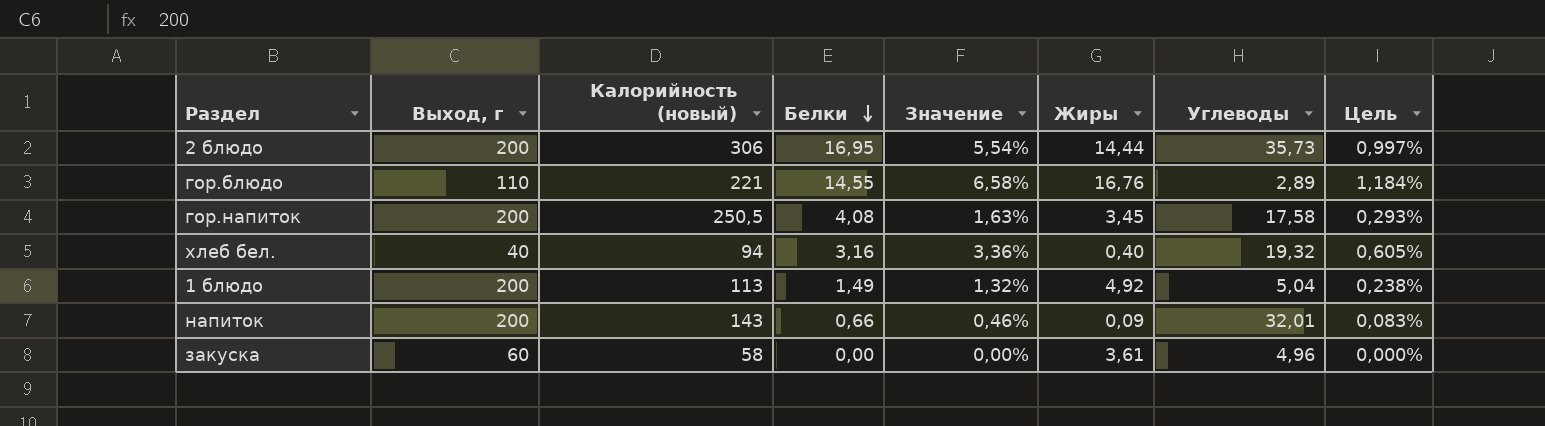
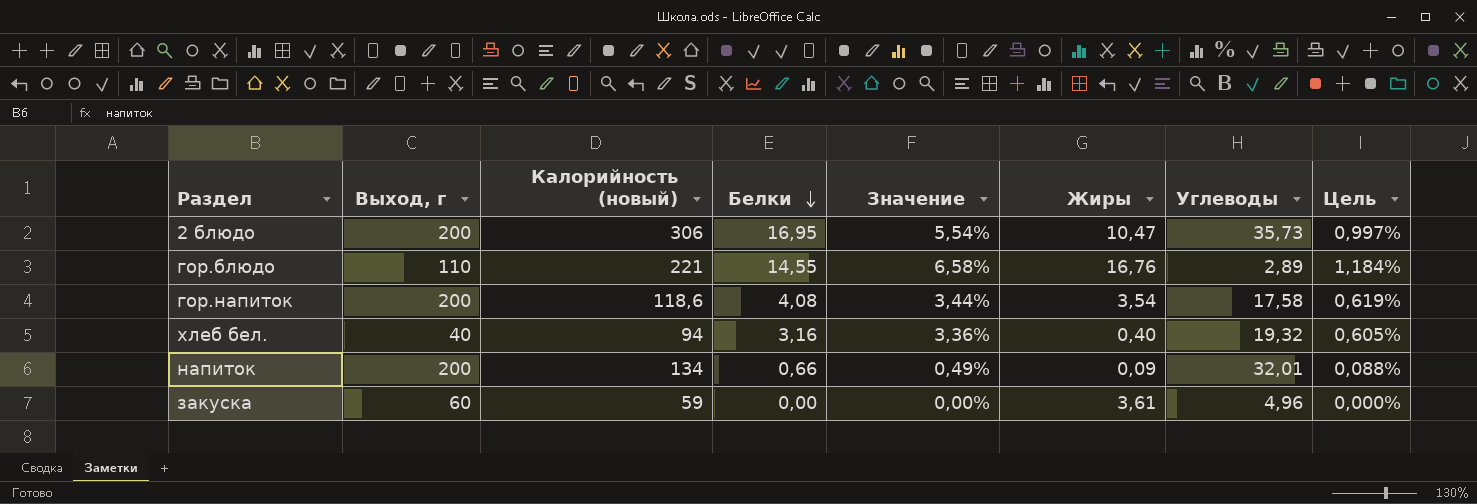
row 1 блюдо: 200 | 113 | 1,49 | 1,32% | 4,92 | 5,04 | 0,238% -> none
2 блюдо | Жиры: 14,44 -> 10,47
гор.напиток | Калорийность (новый): 250,5 -> 118,6
гор.напиток | Значение: 1,63% -> 3,44%
гор.напиток | Жиры: 3,45 -> 3,54
гор.напиток | Цель: 0,293% -> 0,619%
напиток | Калорийность (новый): 143 -> 134
напиток | Значение: 0,46% -> 0,49%
напиток | Цель: 0,083% -> 0,088%
закуска | Калорийность (новый): 58 -> 59

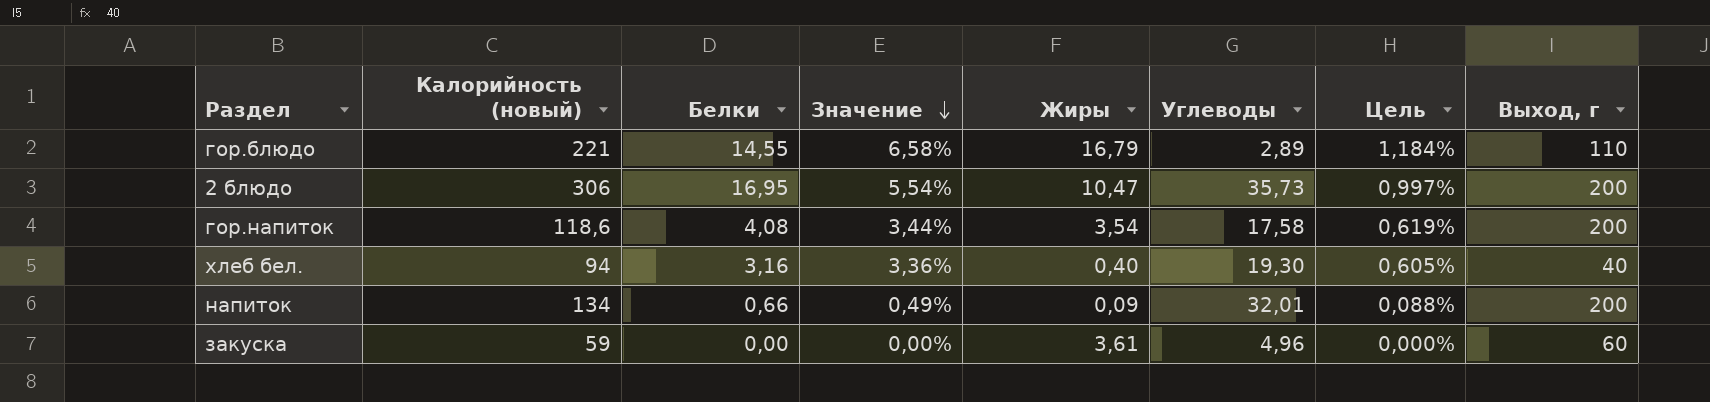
row order: Белки descending -> Значение descending
column Выход, г | position: 2 -> 8
гор.блюдо | Жиры: 16,76 -> 16,79
хлеб бел. | Углеводы: 19,32 -> 19,30

